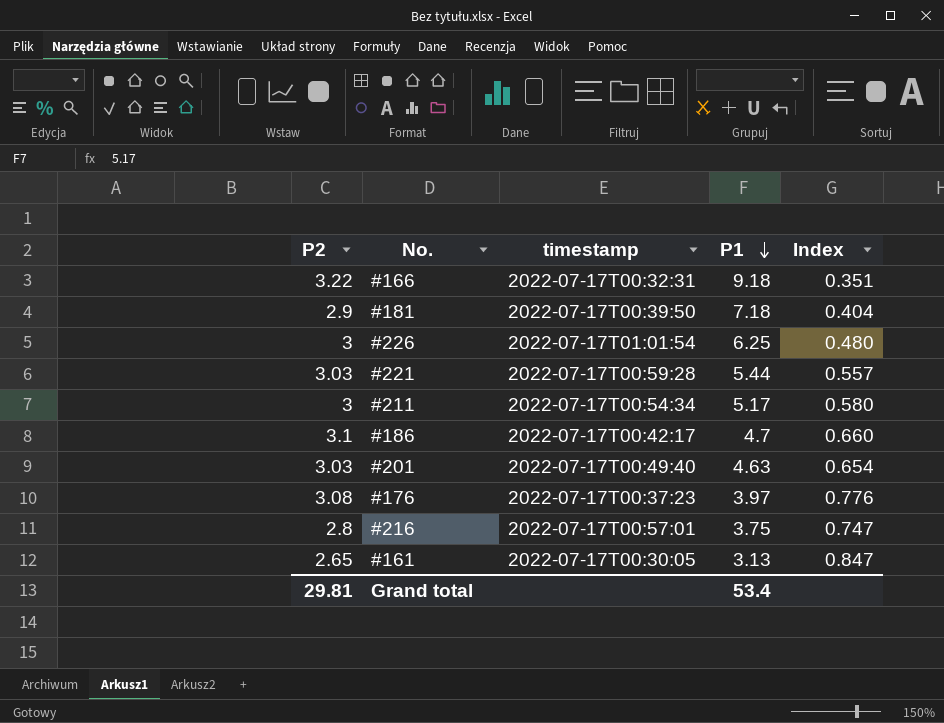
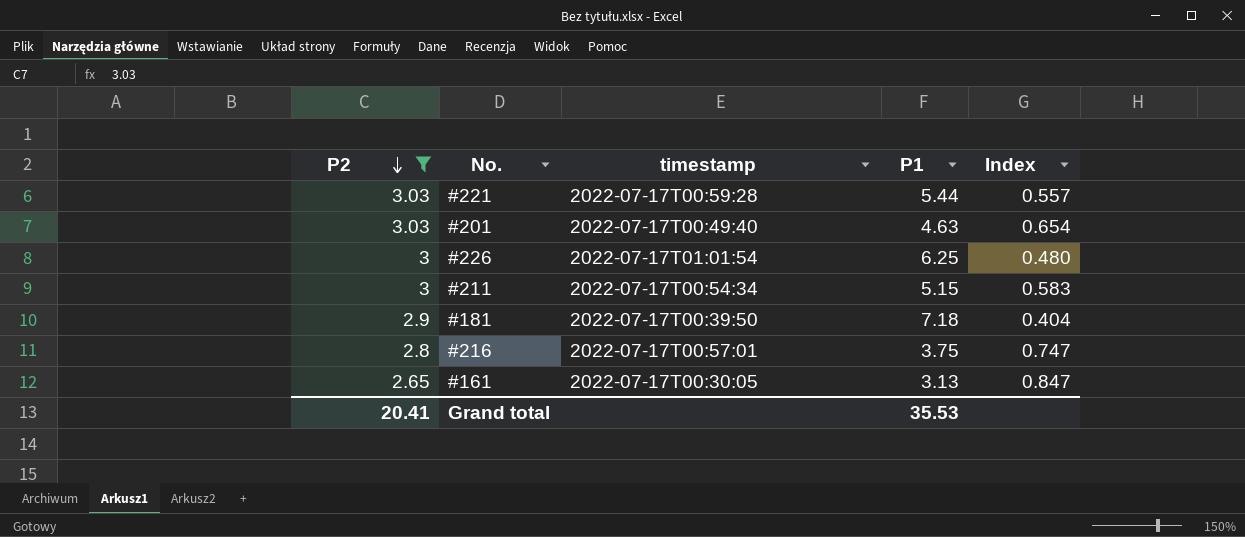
filter: none -> P2 <= 3.03
row order: P1 descending -> P2 descending
#211 | P1: 5.17 -> 5.15
#211 | Index: 0.580 -> 0.583
Grand total | P2: 29.81 -> 20.41
Grand total | P1: 53.4 -> 35.53

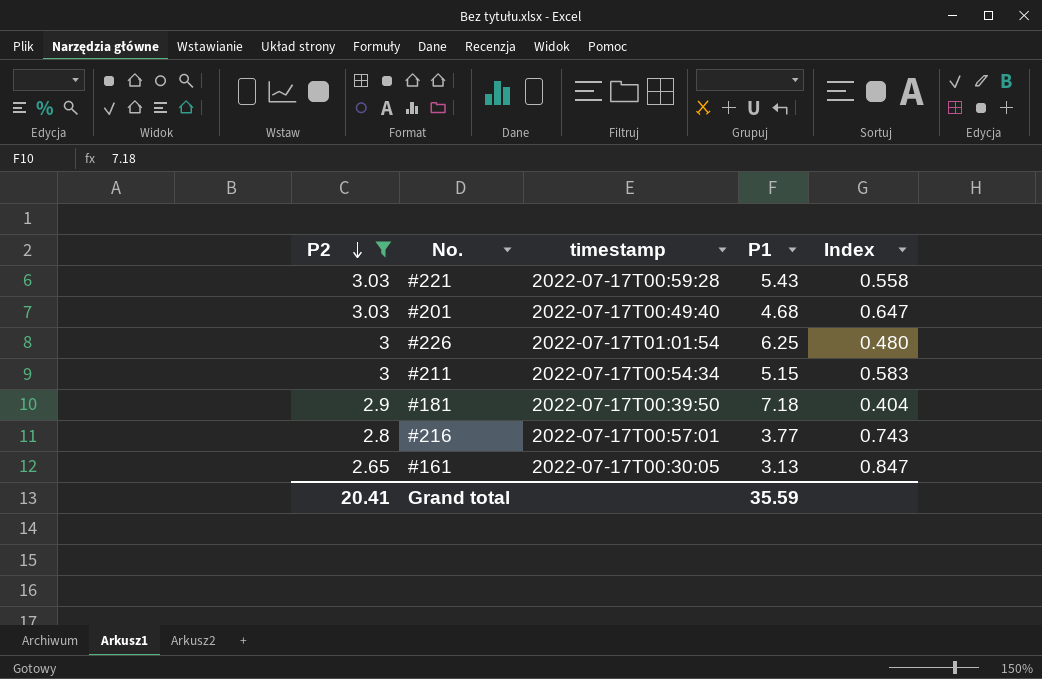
#221 | P1: 5.44 -> 5.43
#221 | Index: 0.557 -> 0.558
#201 | P1: 4.63 -> 4.68
#201 | Index: 0.654 -> 0.647
#216 | P1: 3.75 -> 3.77
#216 | Index: 0.747 -> 0.743
Grand total | P1: 35.53 -> 35.59

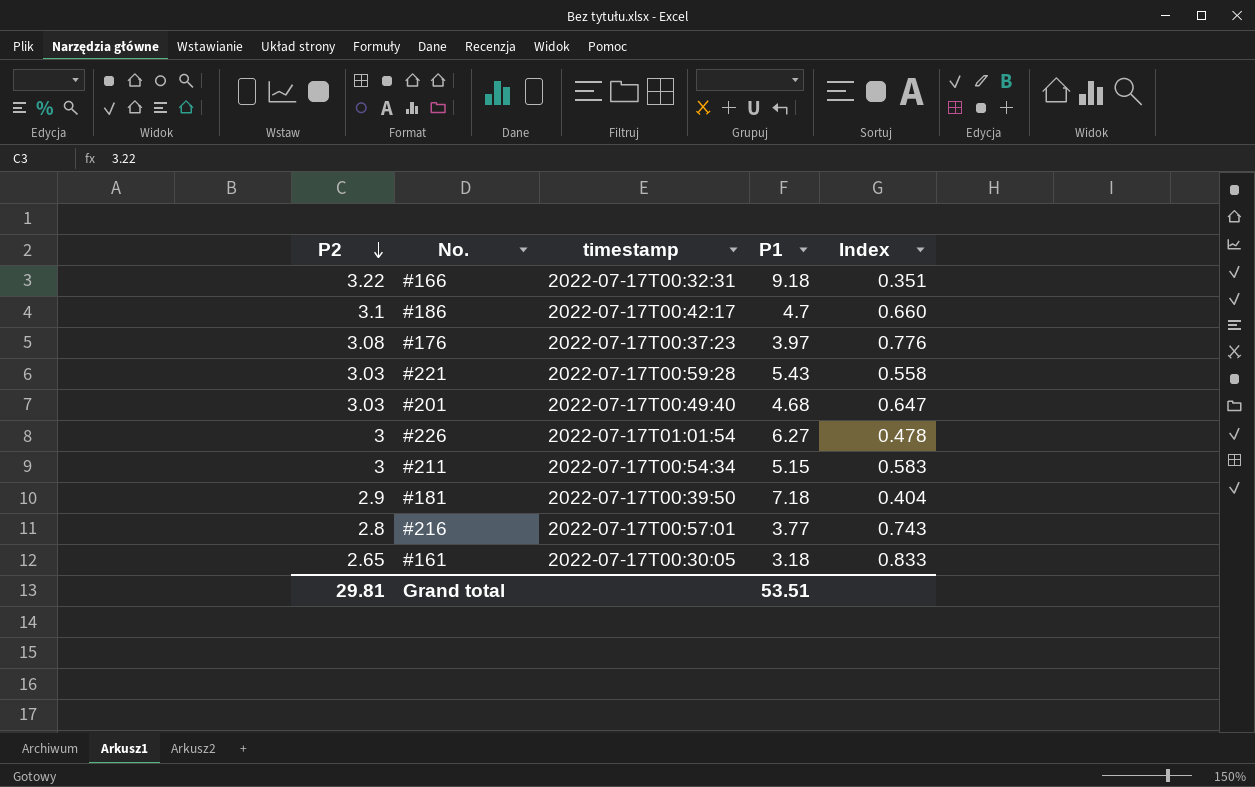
filter: P2 <= 3.03 -> none
#226 | P1: 6.25 -> 6.27
#226 | Index: 0.480 -> 0.478
#161 | P1: 3.13 -> 3.18
#161 | Index: 0.847 -> 0.833
Grand total | P2: 20.41 -> 29.81
Grand total | P1: 35.59 -> 53.51

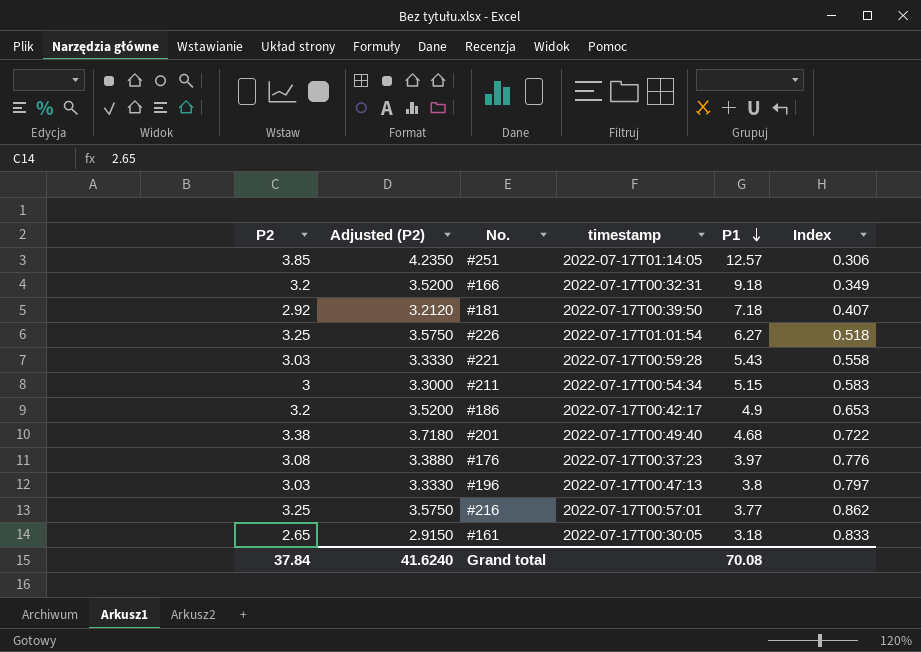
row order: P2 descending -> P1 descending
column Adjusted (P2) | formula: none -> [P2] * 1.1
row #251: none -> 3.85 | 4.2350 | 2022-07-17T01:14:05 | 12.57 | 0.306
#166 | P2: 3.22 -> 3.2
#166 | Index: 0.351 -> 0.349
#181 | P2: 2.9 -> 2.92
#181 | Index: 0.404 -> 0.407
#226 | P2: 3 -> 3.25
#226 | Index: 0.478 -> 0.518
#186 | P2: 3.1 -> 3.2
#186 | P1: 4.7 -> 4.9
#186 | Index: 0.660 -> 0.653
#201 | P2: 3.03 -> 3.38
#201 | Index: 0.647 -> 0.722
row #196: none -> 3.03 | 3.3330 | 2022-07-17T00:47:13 | 3.8 | 0.797
#216 | P2: 2.8 -> 3.25
#216 | Index: 0.743 -> 0.862
Grand total | P2: 29.81 -> 37.84
Grand total | P1: 53.51 -> 70.08

